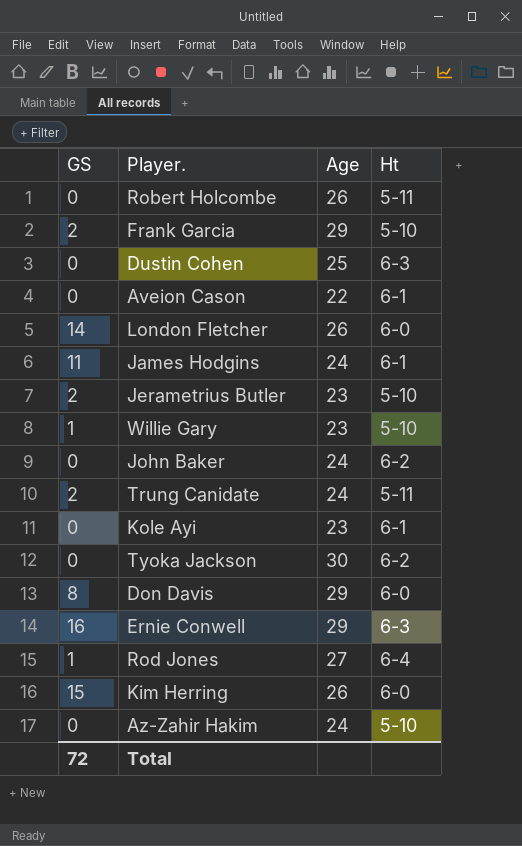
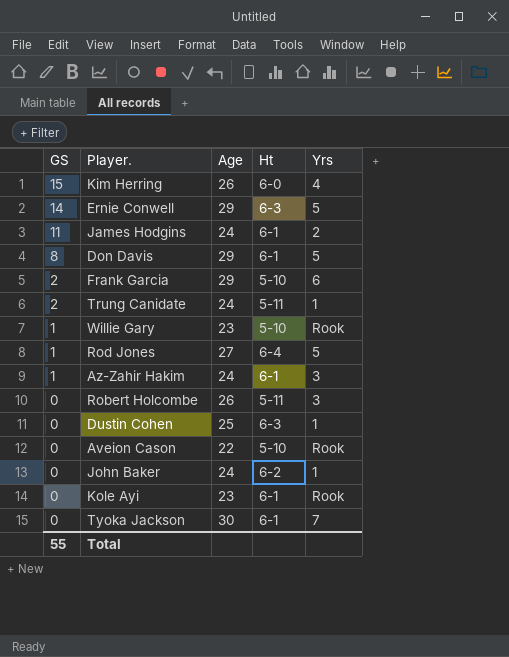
row order: none -> GS descending
column Yrs | position: none -> 5
row London Fletcher: 14 | 26 | 6-0 -> none
row Jerametrius Butler: 2 | 23 | 5-10 -> none
Ernie Conwell | GS: 16 -> 14
Don Davis | Ht: 6-0 -> 6-1
Az-Zahir Hakim | GS: 0 -> 1
Az-Zahir Hakim | Ht: 5-10 -> 6-1
Aveion Cason | Ht: 6-1 -> 5-10
Tyoka Jackson | Ht: 6-2 -> 6-1
Total | GS: 72 -> 55

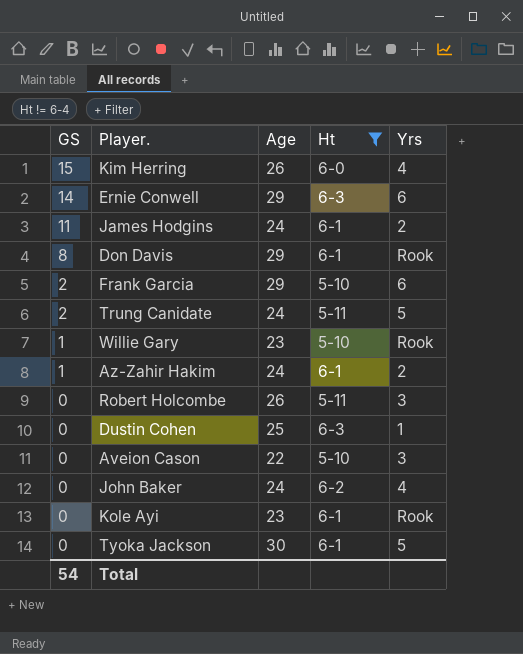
filter: none -> Ht != 6-4
Ernie Conwell | Yrs: 5 -> 6
Don Davis | Yrs: 5 -> Rook
Trung Canidate | Yrs: 1 -> 5
Az-Zahir Hakim | Yrs: 3 -> 2
Aveion Cason | Yrs: Rook -> 3
John Baker | Yrs: 1 -> 4
Tyoka Jackson | Yrs: 7 -> 5
Total | GS: 55 -> 54

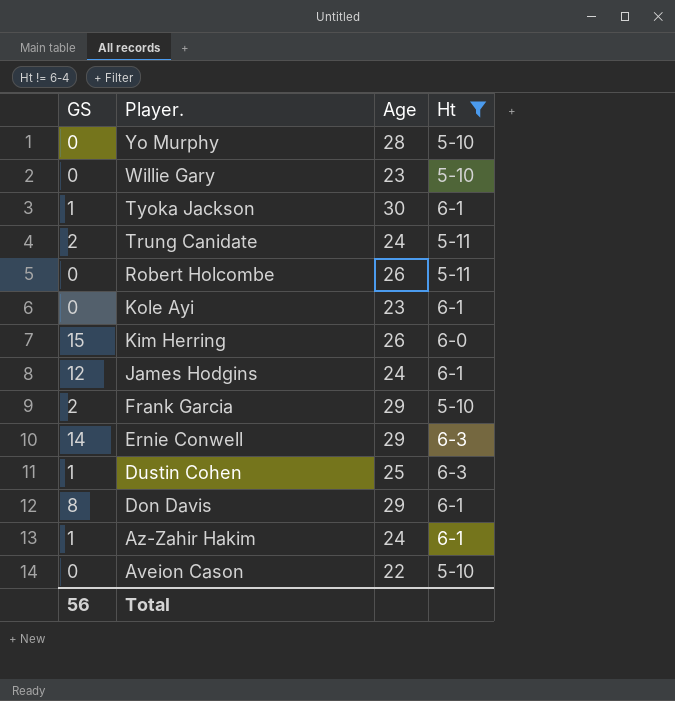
row order: GS descending -> Player. descending
column Yrs | position: 5 -> none
row John Baker: 0 | 24 | 6-2 | 4 -> none
row Yo Murphy: none -> 0 | 28 | 5-10
Willie Gary | GS: 1 -> 0
Tyoka Jackson | GS: 0 -> 1
James Hodgins | GS: 11 -> 12
Dustin Cohen | GS: 0 -> 1
Total | GS: 54 -> 56

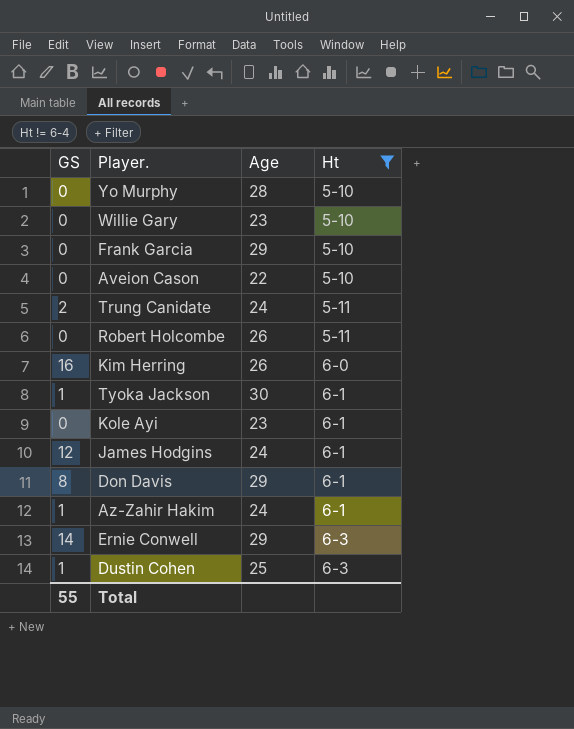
row order: Player. descending -> Ht ascending
Frank Garcia | GS: 2 -> 0
Kim Herring | GS: 15 -> 16
Total | GS: 56 -> 55

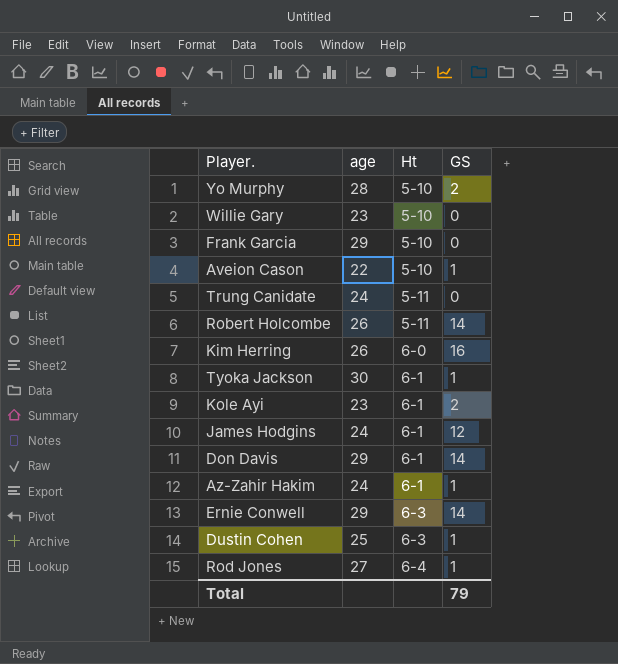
filter: Ht != 6-4 -> none
column name: Age -> age
column GS | position: 1 -> 4
Yo Murphy | GS: 0 -> 2
Aveion Cason | GS: 0 -> 1
Trung Canidate | GS: 2 -> 0
Robert Holcombe | GS: 0 -> 14
Kole Ayi | GS: 0 -> 2
Don Davis | GS: 8 -> 14
Total | GS: 55 -> 79

